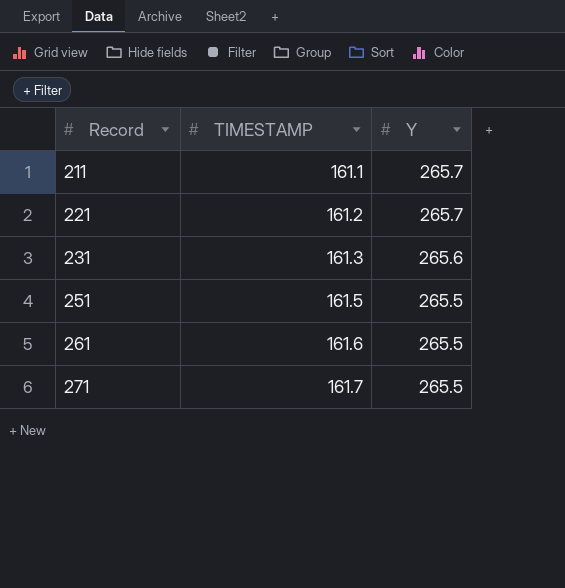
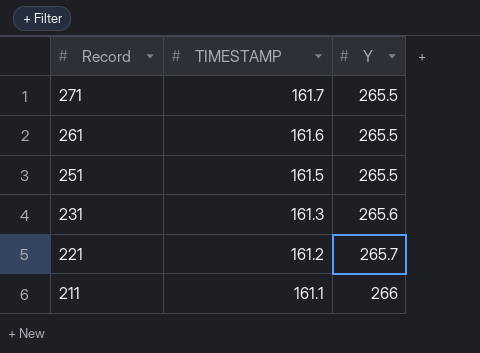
row order: Record ascending -> Record descending
211 | Y: 265.7 -> 266

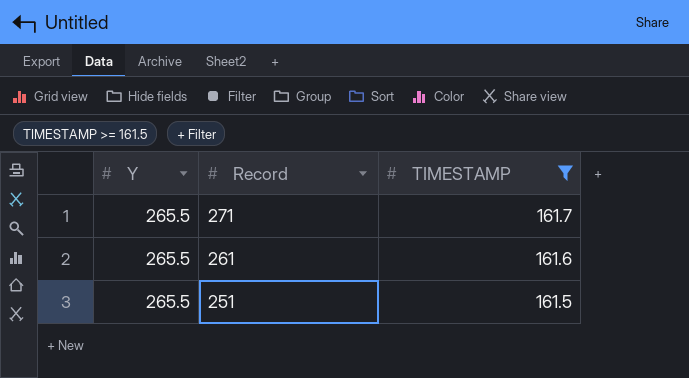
filter: none -> TIMESTAMP >= 161.5
column Y | position: 3 -> 1

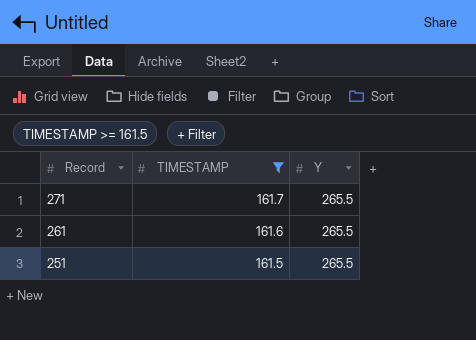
column Y | position: 1 -> 3

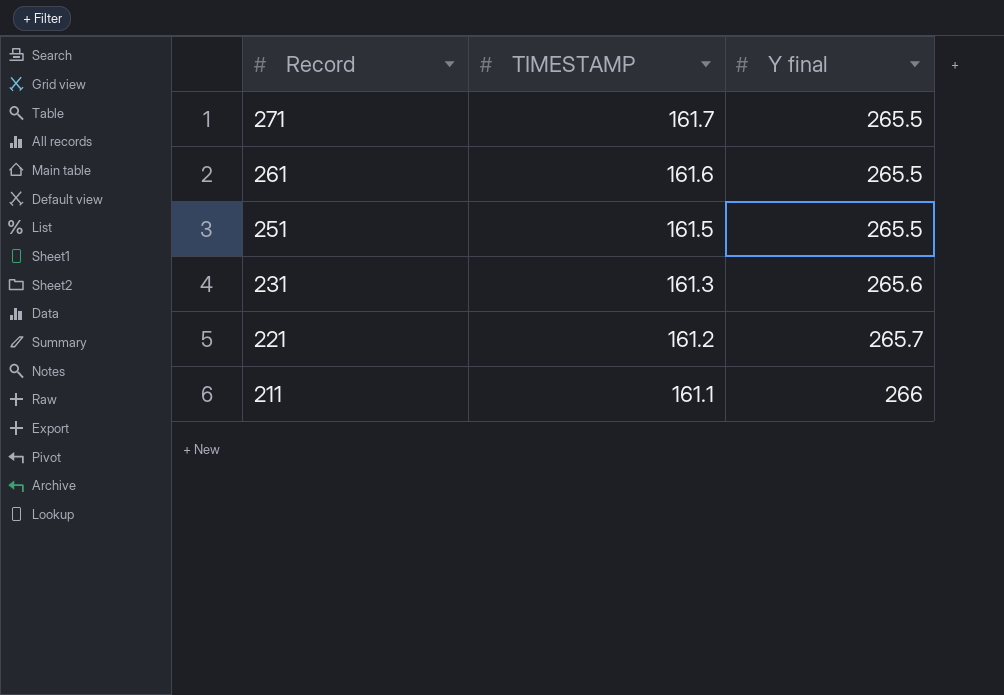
filter: TIMESTAMP >= 161.5 -> none
column name: Y -> Y final

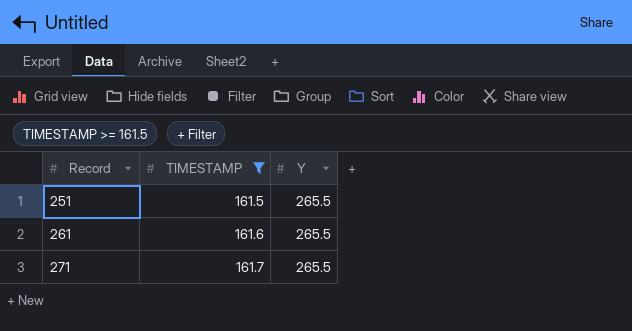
filter: none -> TIMESTAMP >= 161.5
row order: Record descending -> Record ascending
column name: Y final -> Y

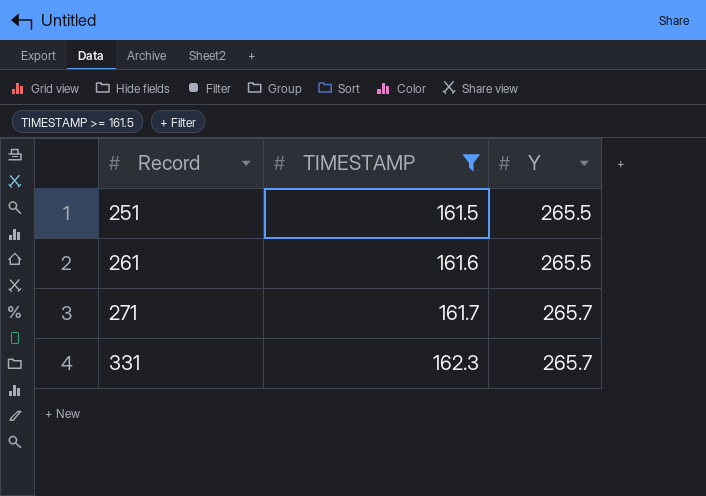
271 | Y: 265.5 -> 265.7
row 331: none -> 162.3 | 265.7

